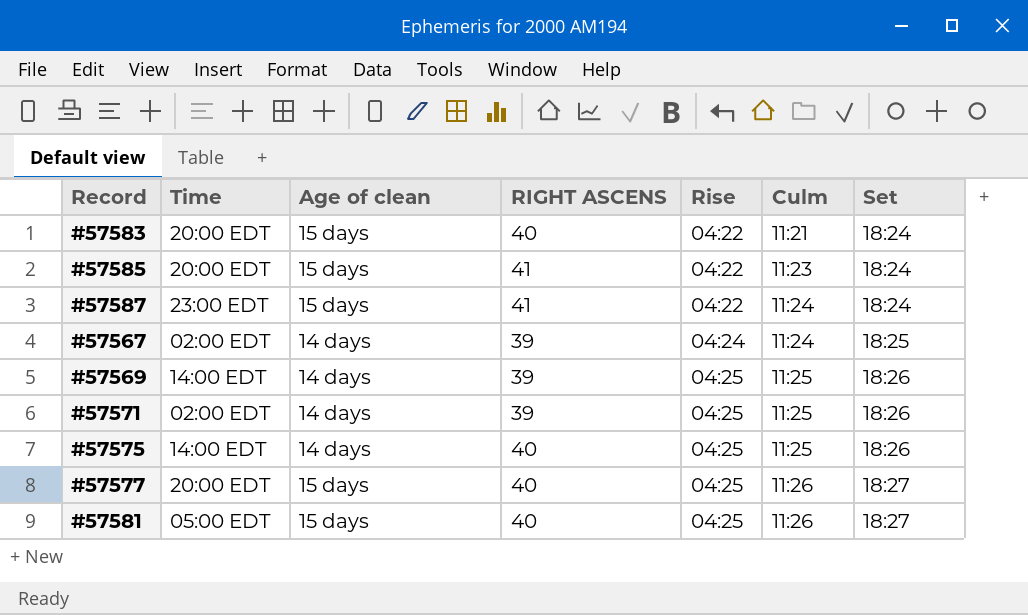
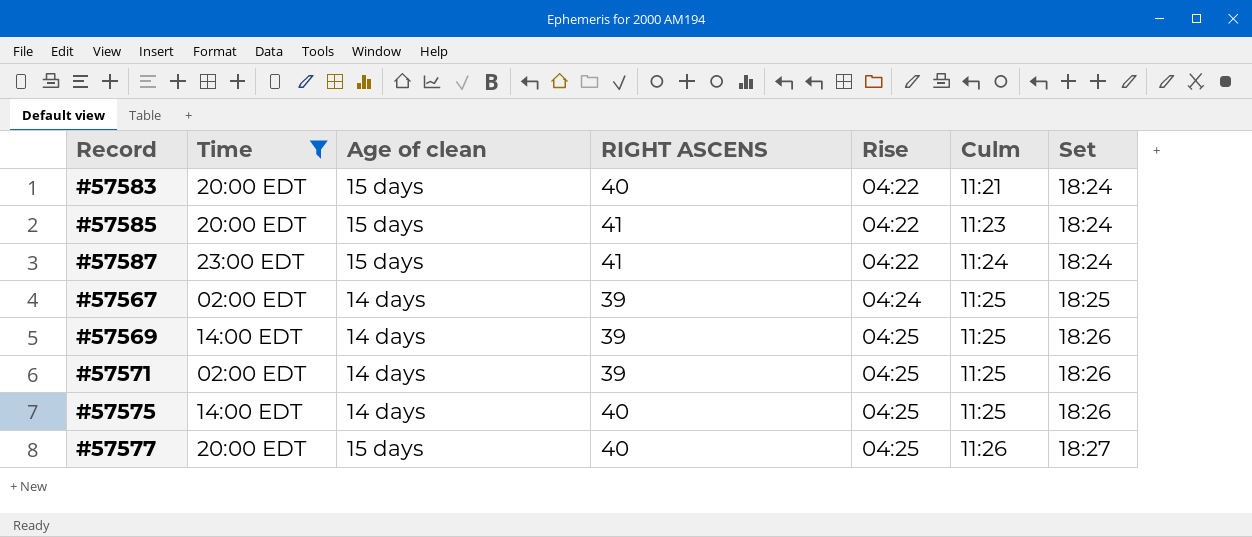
filter: none -> Time != 05:00 EDT
#57567 | Culm: 11:24 -> 11:25

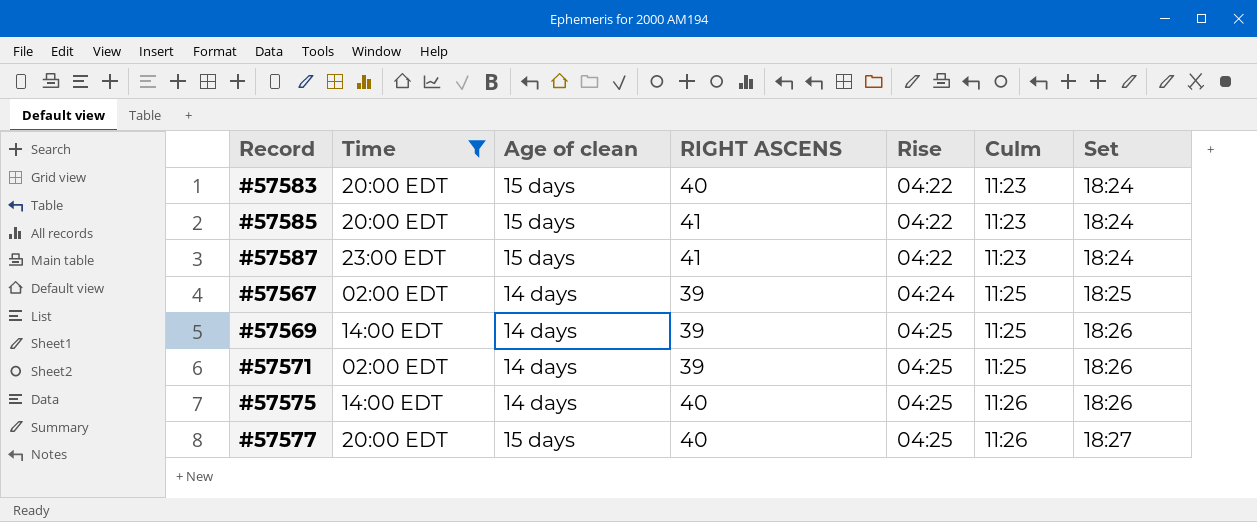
#57583 | Culm: 11:21 -> 11:23
#57587 | Culm: 11:24 -> 11:23
#57575 | Culm: 11:25 -> 11:26

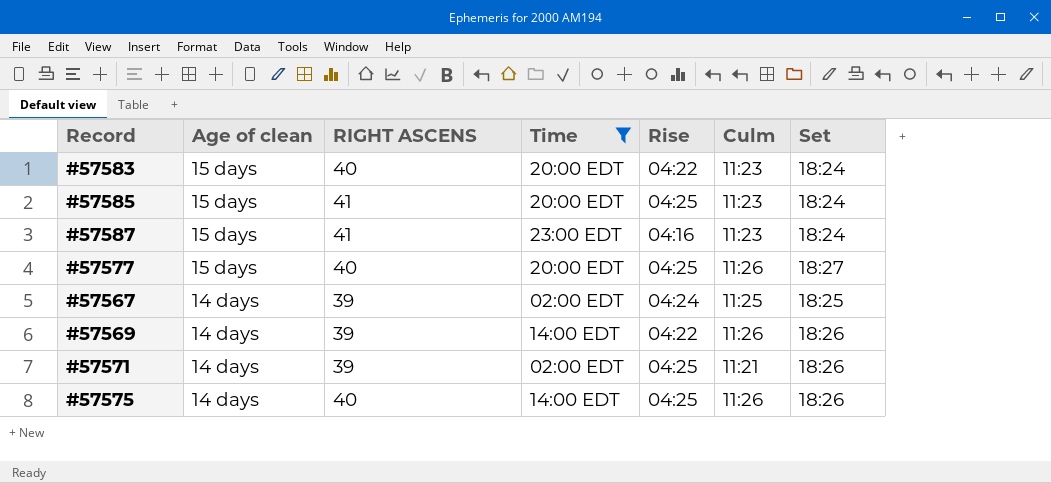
row order: Rise ascending -> Age of clean descending
column Time | position: 2 -> 4
#57585 | Rise: 04:22 -> 04:25
#57587 | Rise: 04:22 -> 04:16
#57569 | Rise: 04:25 -> 04:22
#57569 | Culm: 11:25 -> 11:26
#57571 | Culm: 11:25 -> 11:21

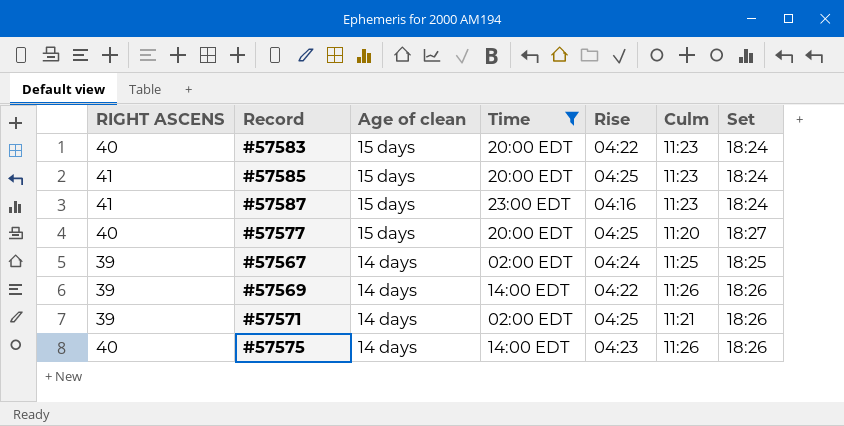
column RIGHT ASCENS | position: 3 -> 1
#57577 | Culm: 11:26 -> 11:20
#57575 | Rise: 04:25 -> 04:23

